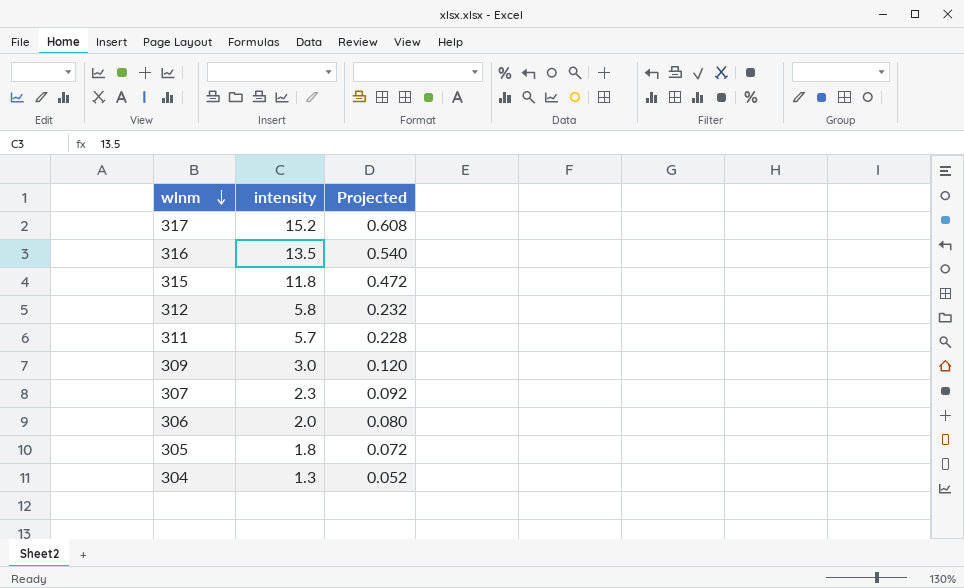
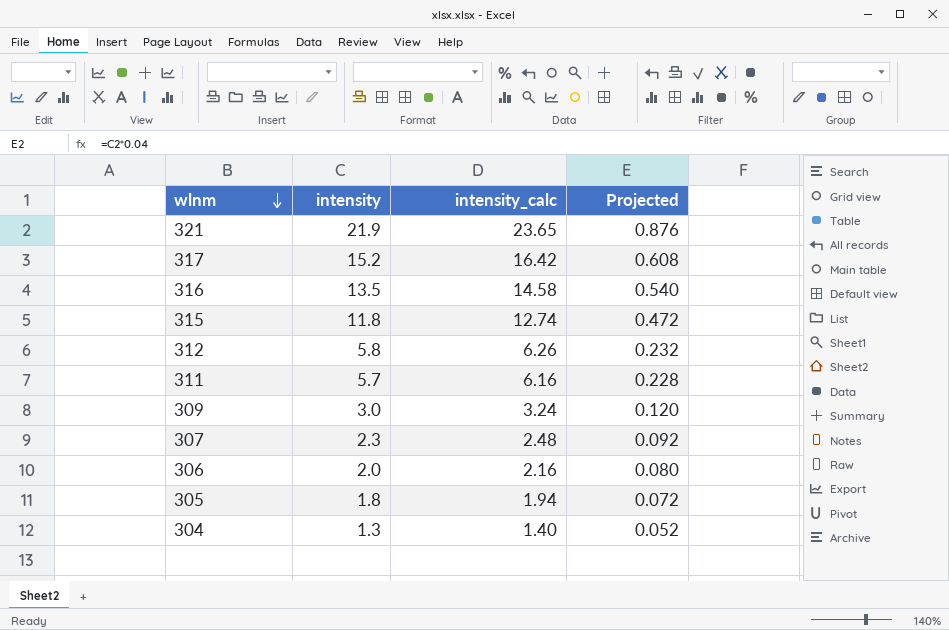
column intensity_calc | formula: none -> [intensity] * 1.08
row 321: none -> 21.9 | 23.65 | 0.876

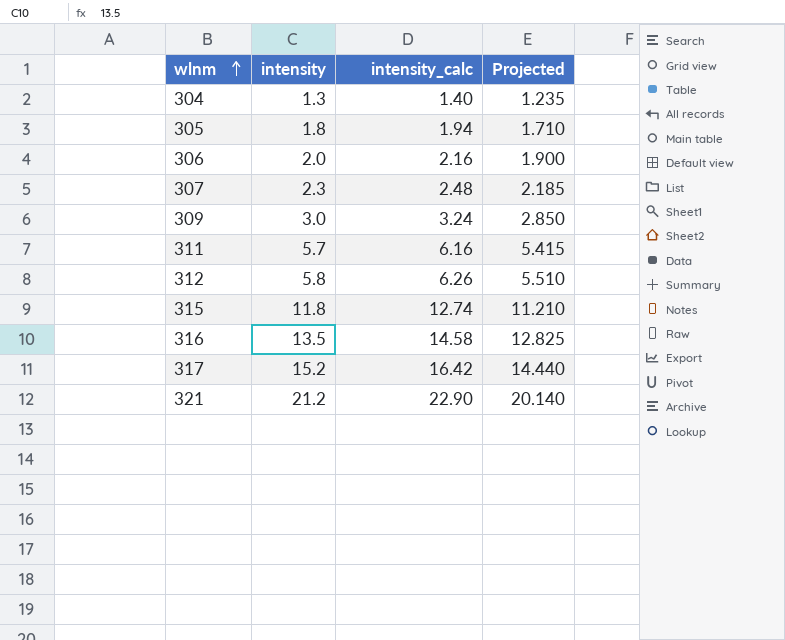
row order: wlnm descending -> wlnm ascending
column Projected | formula: [intensity] * 0.04 -> [intensity] * 0.95
321 | intensity: 21.9 -> 21.2
321 | intensity_calc: 23.65 -> 22.90

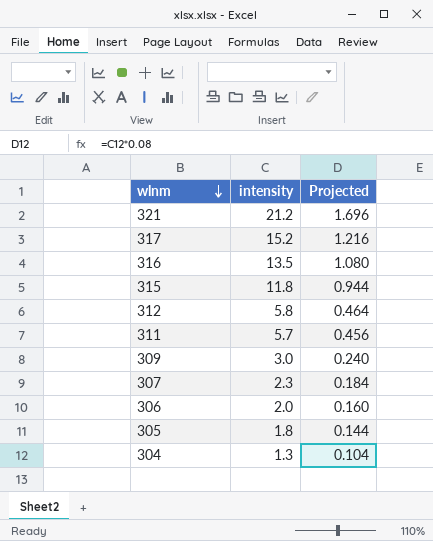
row order: wlnm ascending -> wlnm descending
column intensity_calc | formula: [intensity] * 1.08 -> none
column Projected | formula: [intensity] * 0.95 -> [intensity] * 0.08

